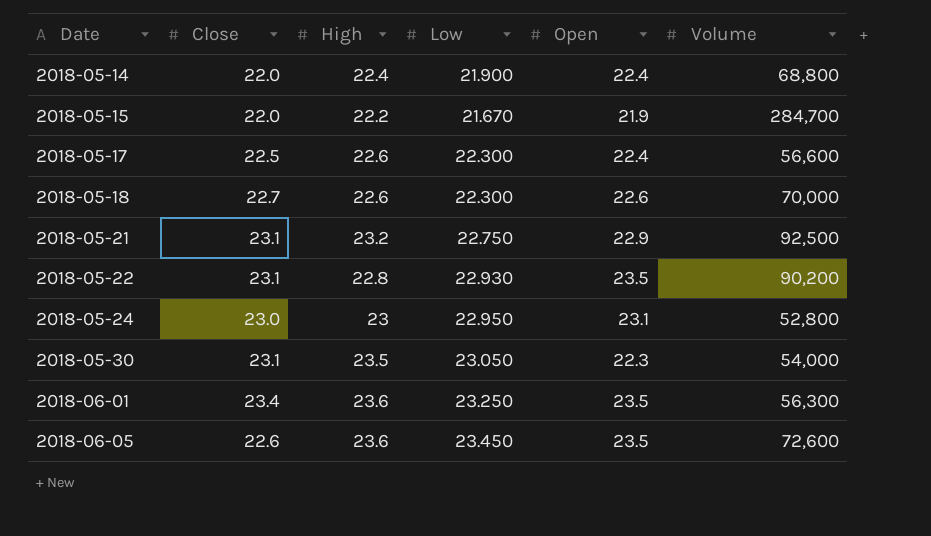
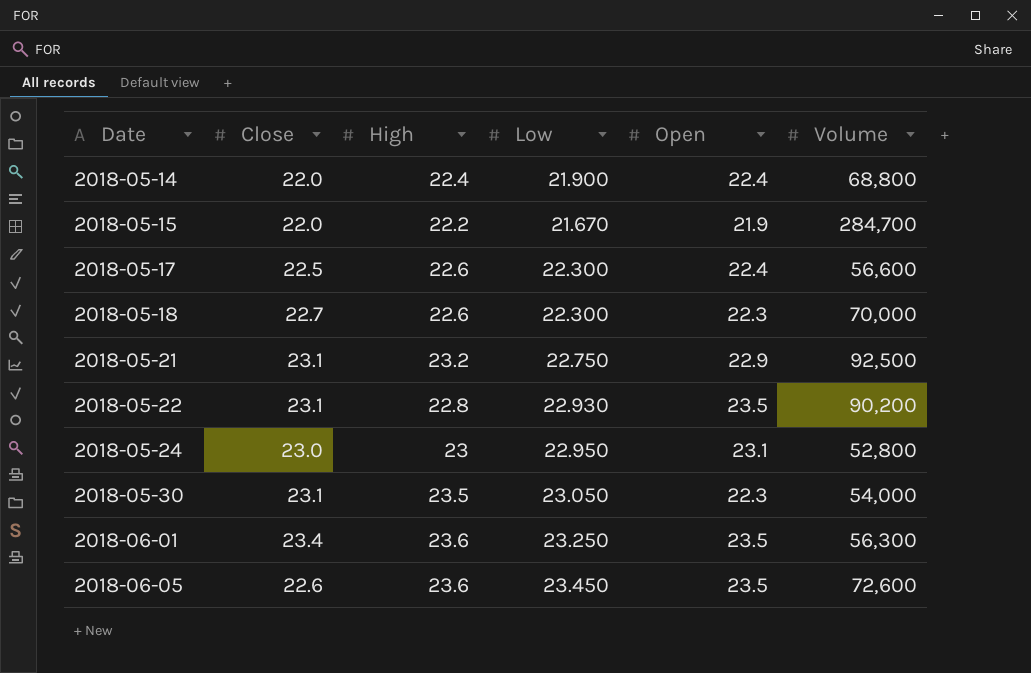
2018-05-18 | Open: 22.6 -> 22.3

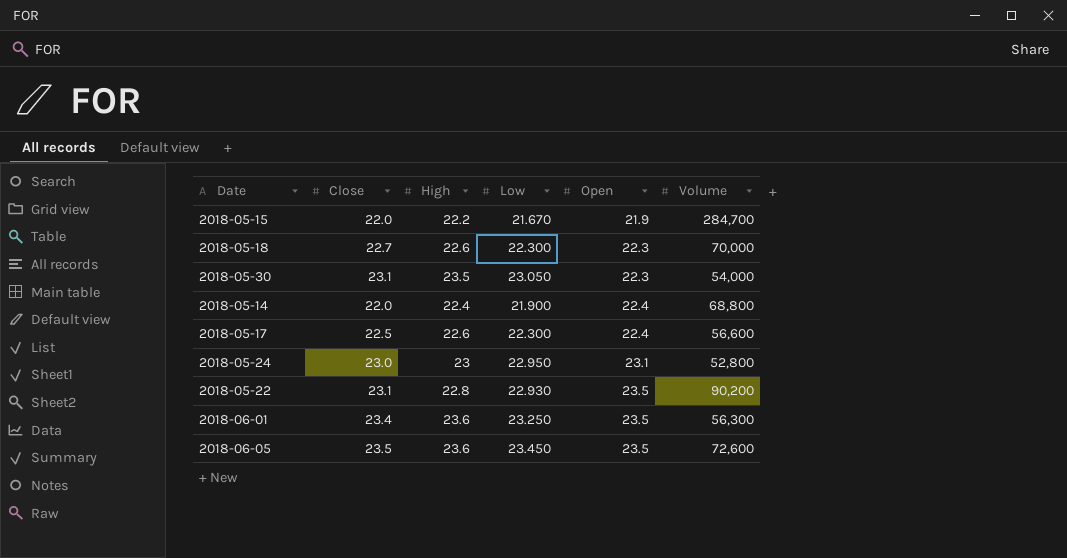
row order: Date ascending -> Open ascending
row 2018-05-21: 23.1 | 23.2 | 22.750 | 22.9 | 92,500 -> none
2018-06-05 | Close: 22.6 -> 23.5

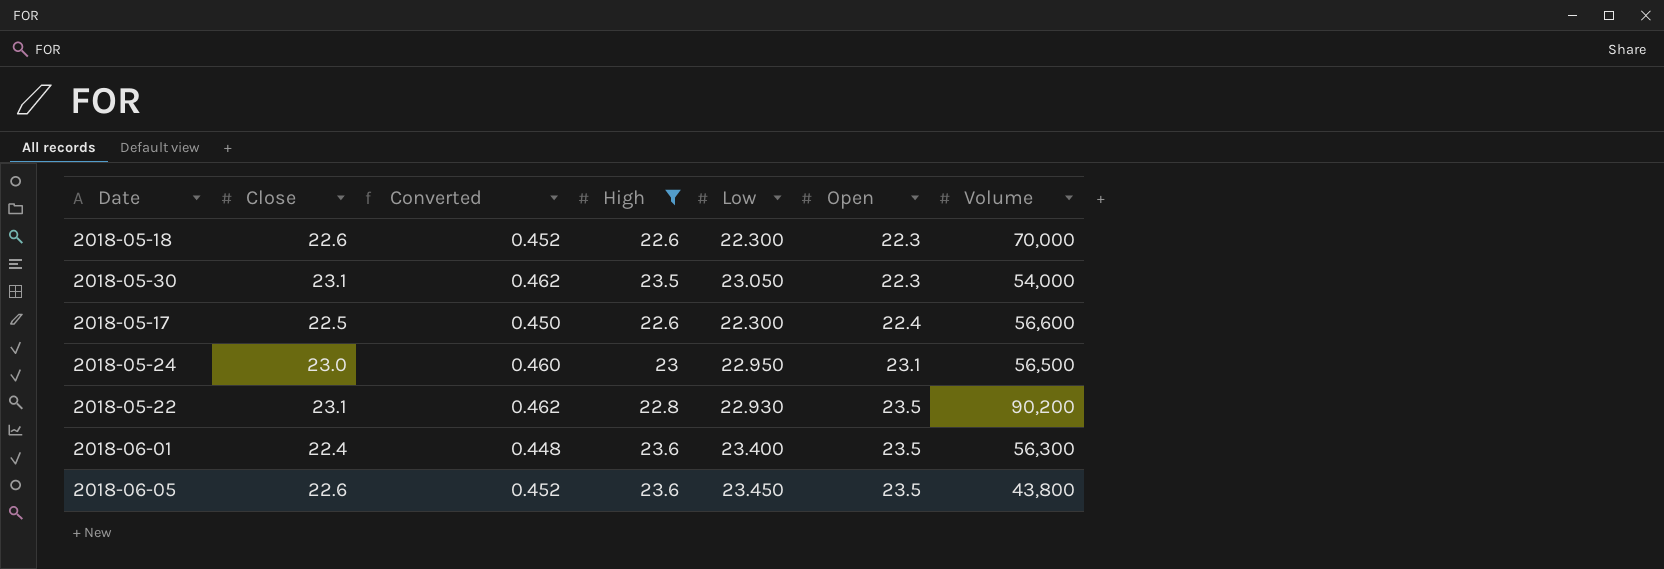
filter: none -> High >= 22.6
column Converted | formula: none -> [Close] * 0.02
2018-05-18 | Close: 22.7 -> 22.6
2018-05-24 | Volume: 52,800 -> 56,500
2018-06-01 | Close: 23.4 -> 22.4
2018-06-01 | Low: 23.250 -> 23.400
2018-06-05 | Close: 23.5 -> 22.6
2018-06-05 | Volume: 72,600 -> 43,800

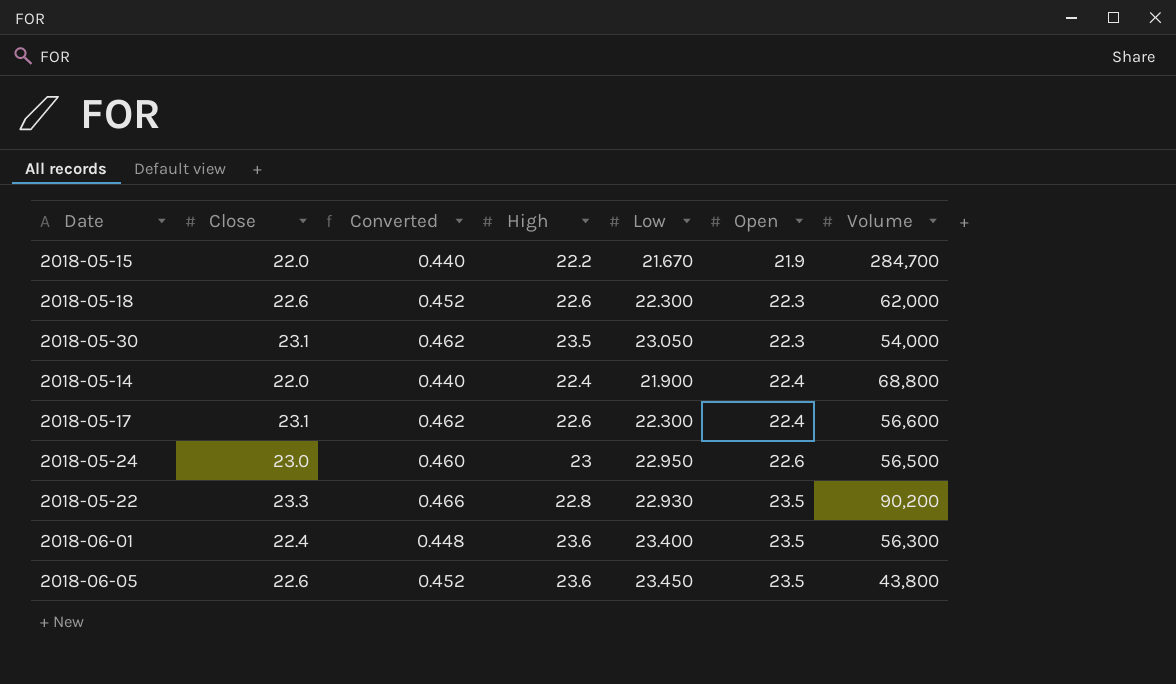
filter: High >= 22.6 -> none
2018-05-18 | Volume: 70,000 -> 62,000
2018-05-17 | Close: 22.5 -> 23.1
2018-05-17 | Converted: 0.450 -> 0.462
2018-05-24 | Open: 23.1 -> 22.6
2018-05-22 | Close: 23.1 -> 23.3
2018-05-22 | Converted: 0.462 -> 0.466

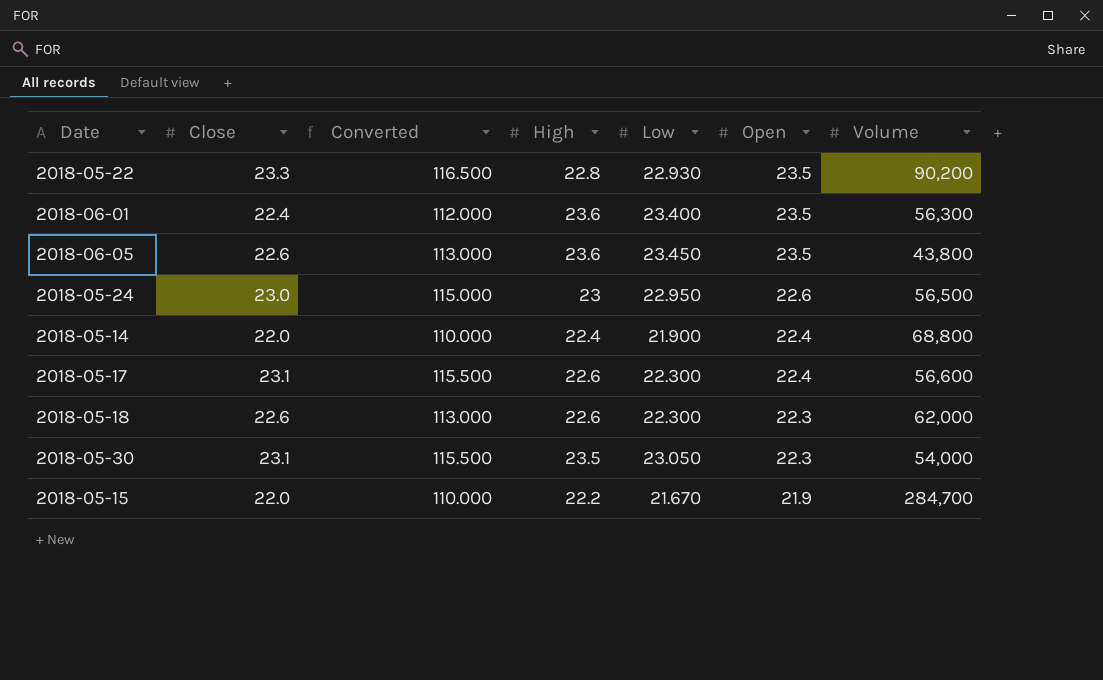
row order: Open ascending -> Open descending
column Converted | formula: [Close] * 0.02 -> [Close] * 5

